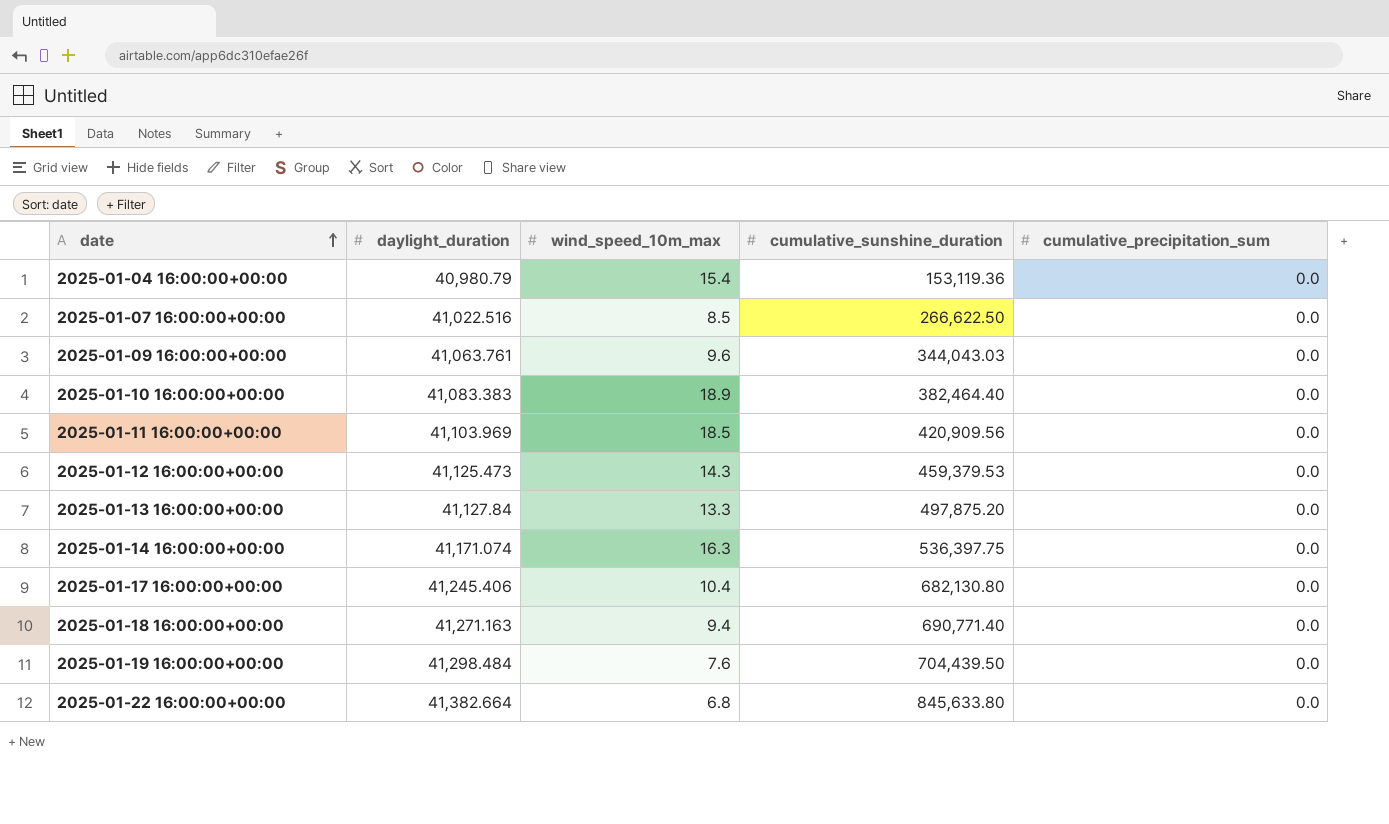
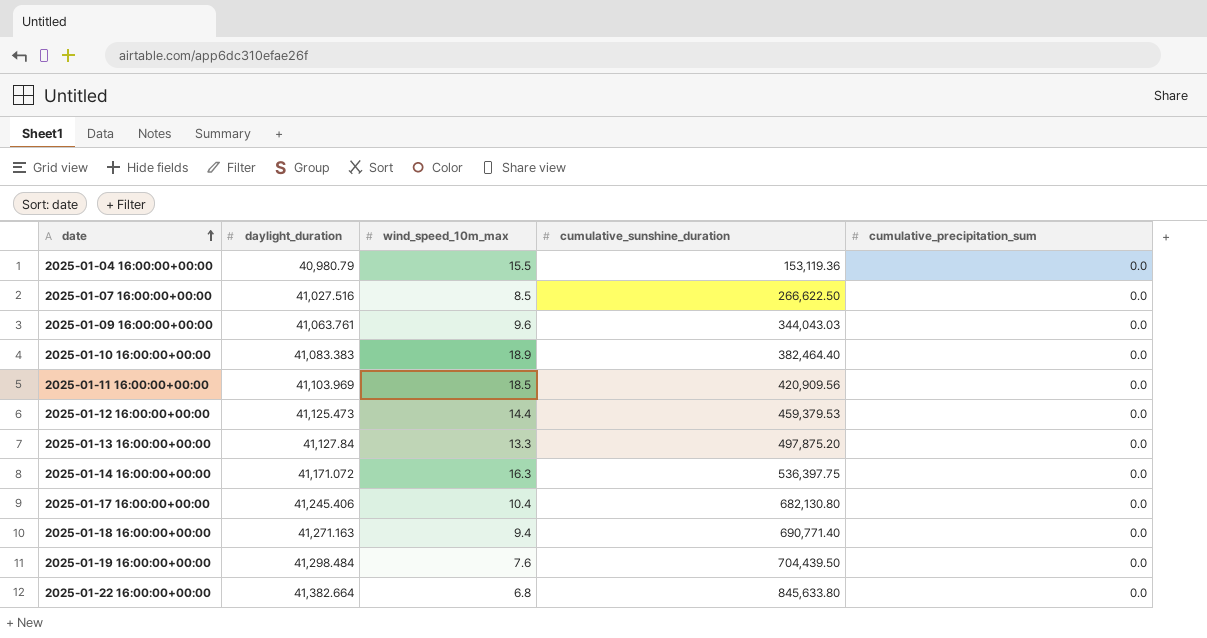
2025-01-04 16:00:00+00:00 | wind_speed_10m_max: 15.4 -> 15.5
2025-01-07 16:00:00+00:00 | daylight_duration: 41,022.516 -> 41,027.516
2025-01-12 16:00:00+00:00 | wind_speed_10m_max: 14.3 -> 14.4
2025-01-14 16:00:00+00:00 | daylight_duration: 41,171.074 -> 41,171.072

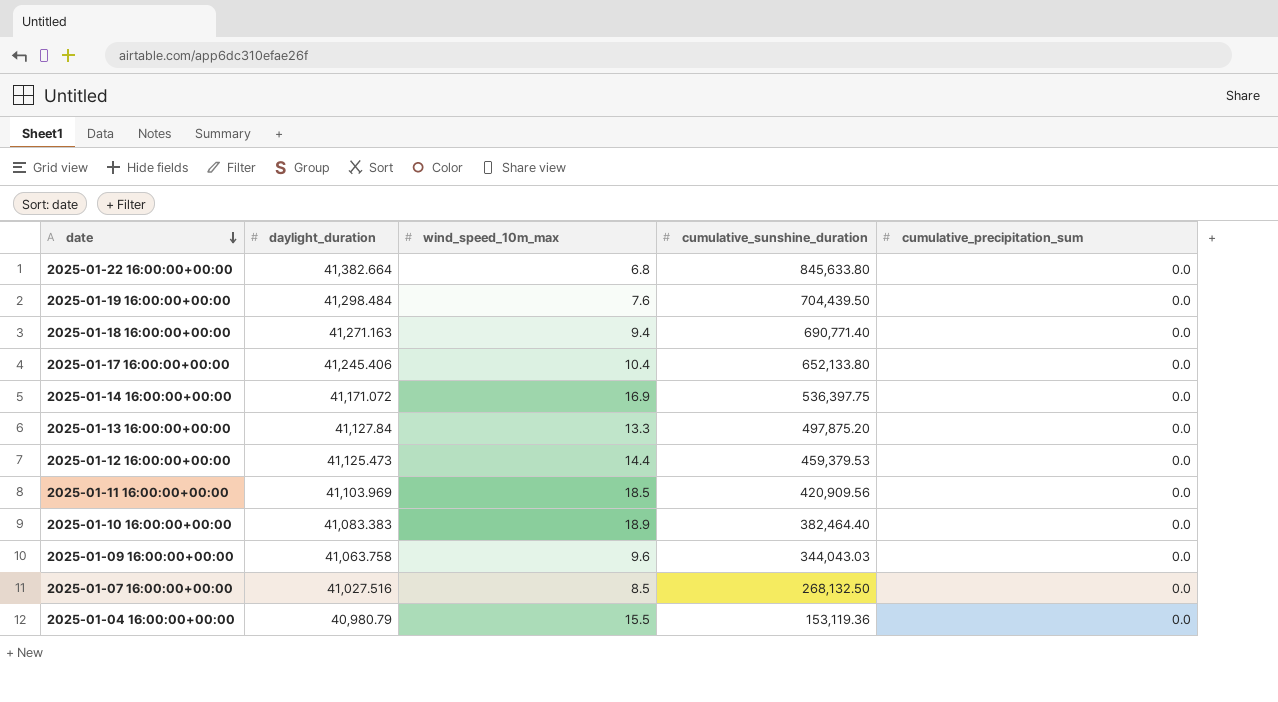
row order: date ascending -> date descending
2025-01-17 16:00:00+00:00 | cumulative_sunshine_duration: 682,130.80 -> 652,133.80
2025-01-14 16:00:00+00:00 | wind_speed_10m_max: 16.3 -> 16.9
2025-01-09 16:00:00+00:00 | daylight_duration: 41,063.761 -> 41,063.758
2025-01-07 16:00:00+00:00 | cumulative_sunshine_duration: 266,622.50 -> 268,132.50

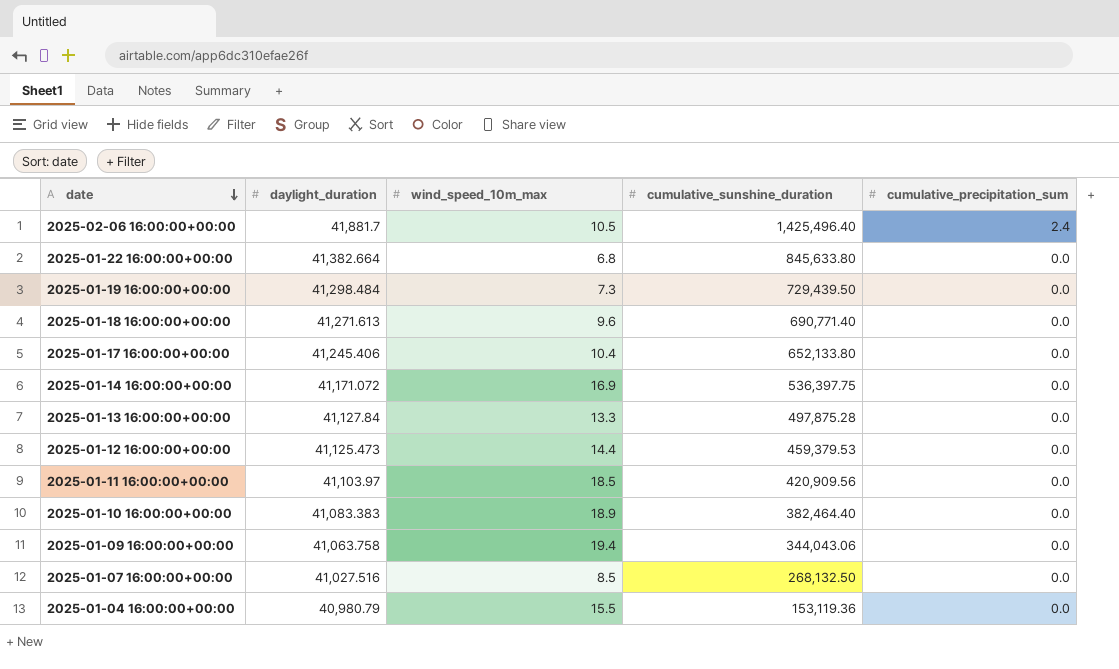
row 2025-02-06 16:00:00+00:00: none -> 41,881.7 | 10.5 | 1,425,496.40 | 2.4
2025-01-19 16:00:00+00:00 | wind_speed_10m_max: 7.6 -> 7.3
2025-01-19 16:00:00+00:00 | cumulative_sunshine_duration: 704,439.50 -> 729,439.50
2025-01-18 16:00:00+00:00 | daylight_duration: 41,271.163 -> 41,271.613
2025-01-18 16:00:00+00:00 | wind_speed_10m_max: 9.4 -> 9.6
2025-01-13 16:00:00+00:00 | cumulative_sunshine_duration: 497,875.20 -> 497,875.28
2025-01-11 16:00:00+00:00 | daylight_duration: 41,103.969 -> 41,103.97
2025-01-09 16:00:00+00:00 | wind_speed_10m_max: 9.6 -> 19.4
2025-01-09 16:00:00+00:00 | cumulative_sunshine_duration: 344,043.03 -> 344,043.06

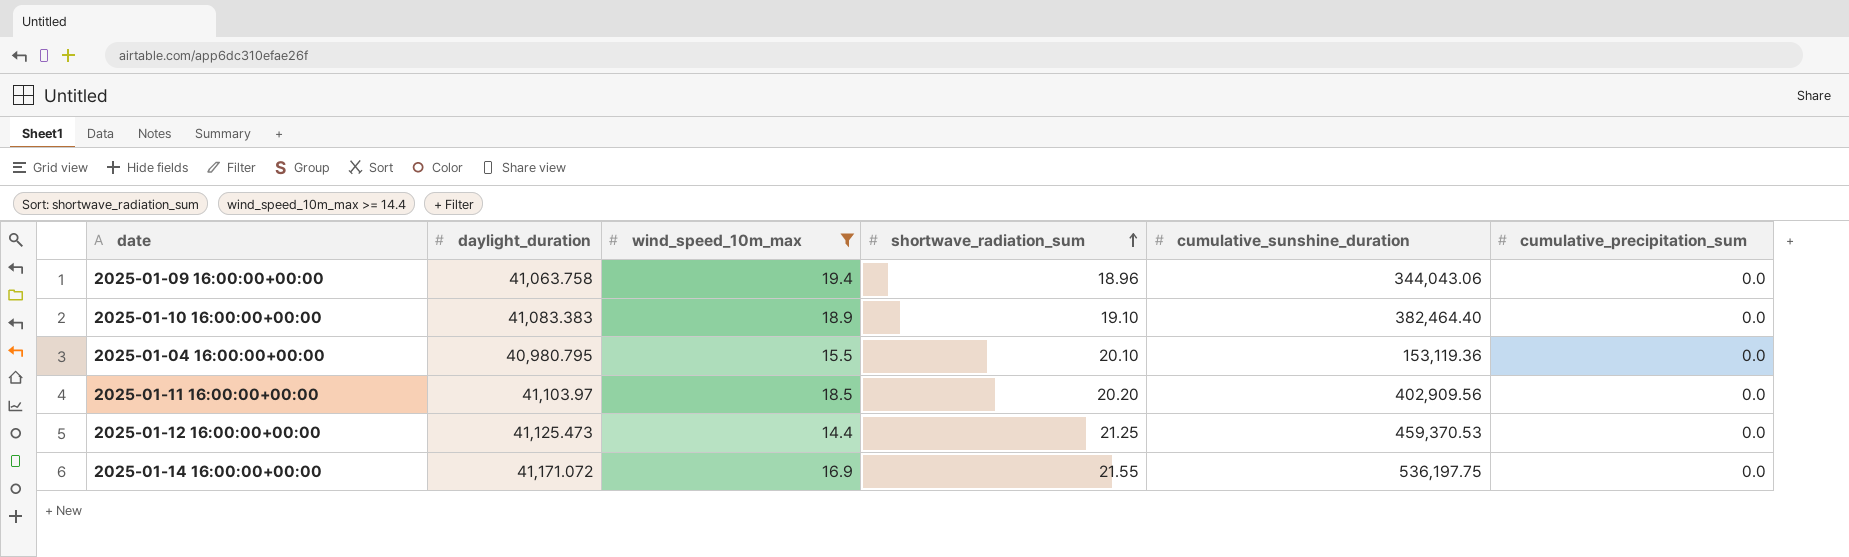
filter: none -> wind_speed_10m_max >= 14.4
row order: date descending -> shortwave_radiation_sum ascending
column shortwave_radiation_sum | position: none -> 4
2025-01-04 16:00:00+00:00 | daylight_duration: 40,980.79 -> 40,980.795
2025-01-11 16:00:00+00:00 | cumulative_sunshine_duration: 420,909.56 -> 402,909.56
2025-01-12 16:00:00+00:00 | cumulative_sunshine_duration: 459,379.53 -> 459,370.53
2025-01-14 16:00:00+00:00 | cumulative_sunshine_duration: 536,397.75 -> 536,197.75

